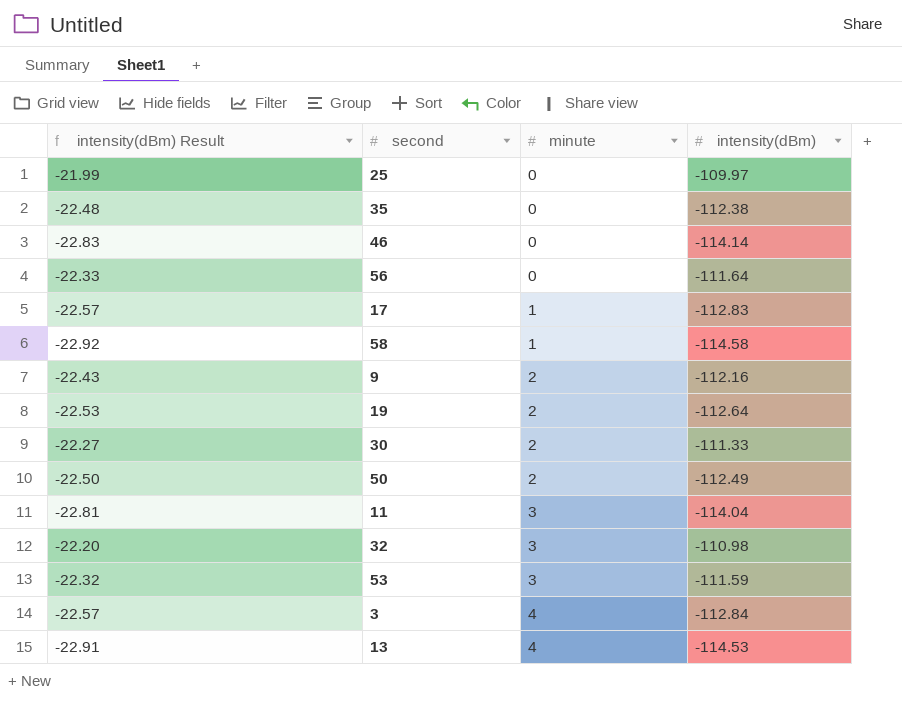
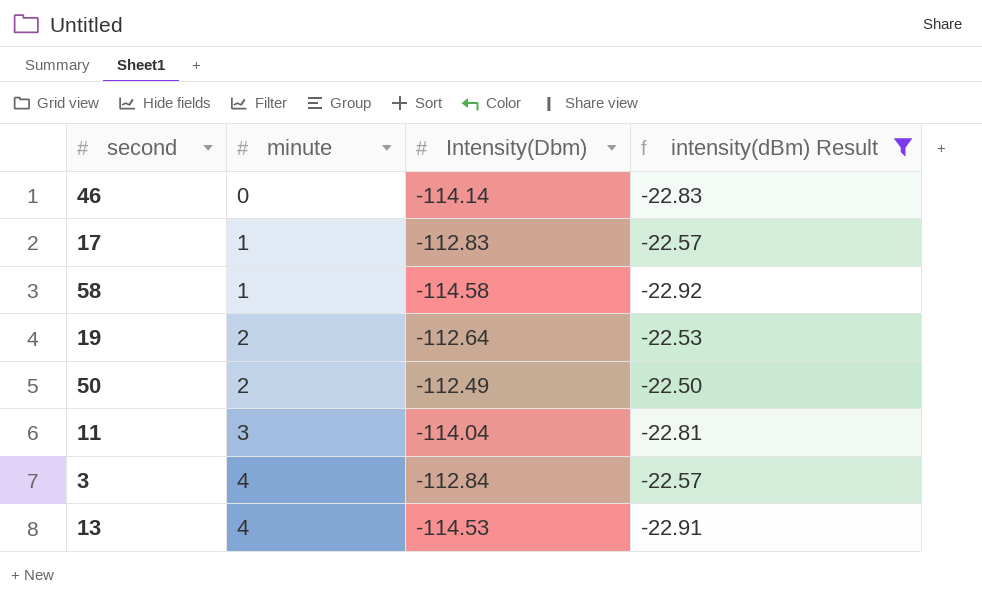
filter: none -> intensity(dBm) Result <= -22.50
column name: intensity(dBm) -> Intensity(Dbm)
column intensity(dBm) Result | position: 1 -> 4

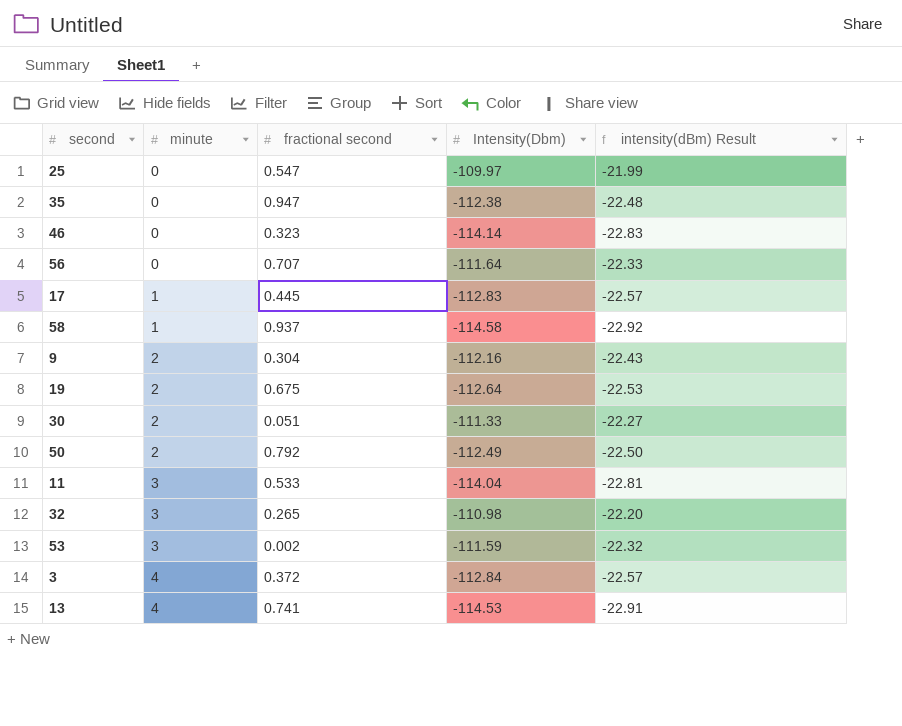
filter: intensity(dBm) Result <= -22.50 -> none
column fractional second | position: none -> 3

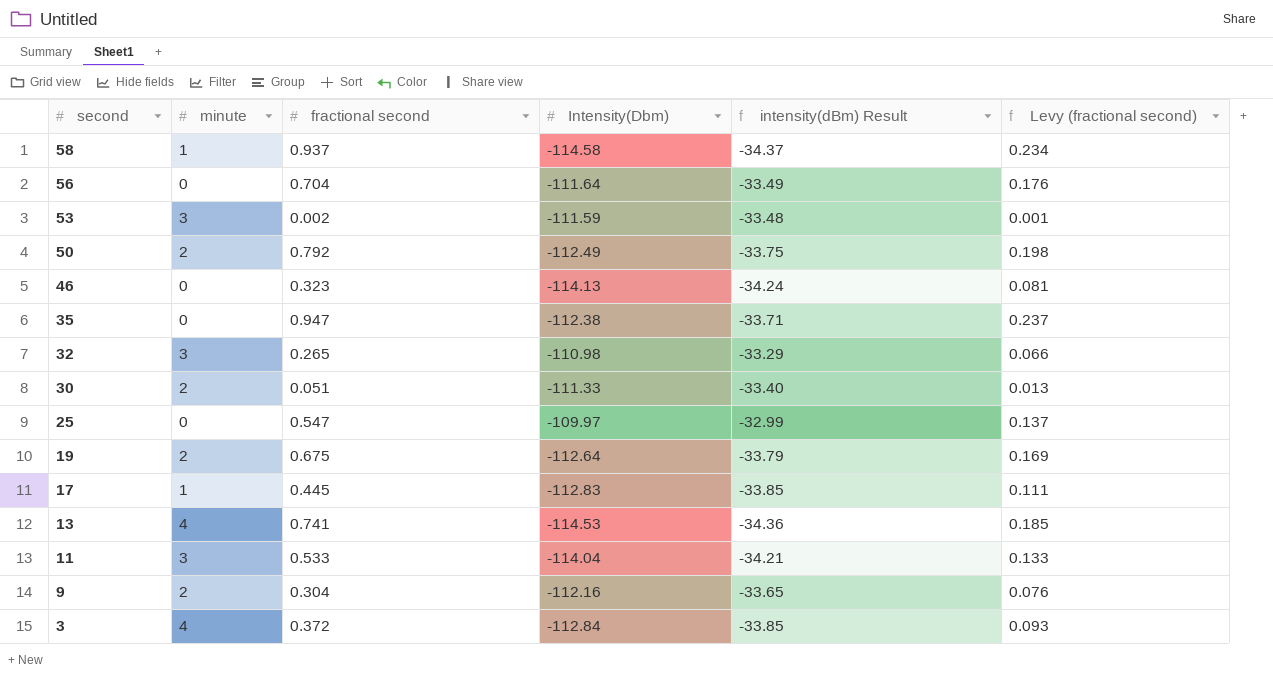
row order: minute ascending -> second descending
column intensity(dBm) Result | formula: [Intensity(Dbm)] * 0.2 -> [Intensity(Dbm)] * 0.3
column Levy (fractional second) | formula: none -> [fractional second] * 0.25
56 | fractional second: 0.707 -> 0.704
46 | Intensity(Dbm): -114.14 -> -114.13

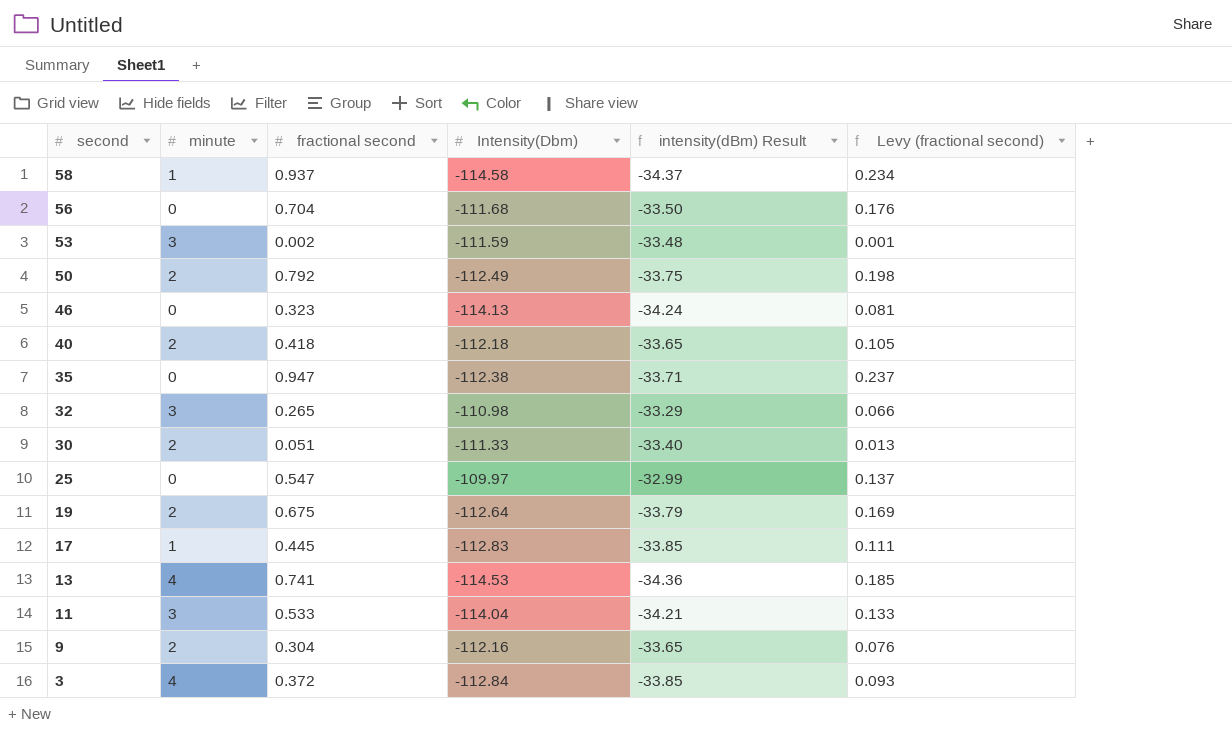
56 | Intensity(Dbm): -111.64 -> -111.68
56 | intensity(dBm) Result: -33.49 -> -33.50
row 40: none -> 2 | 0.418 | -112.18 | -33.65 | 0.105

